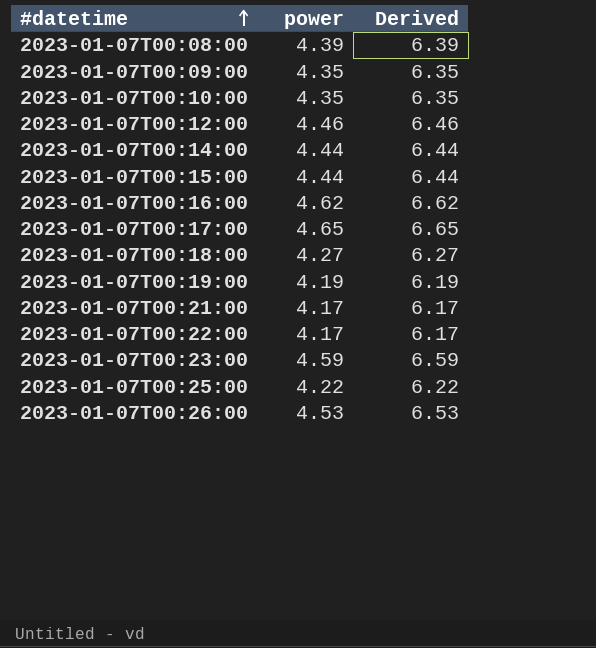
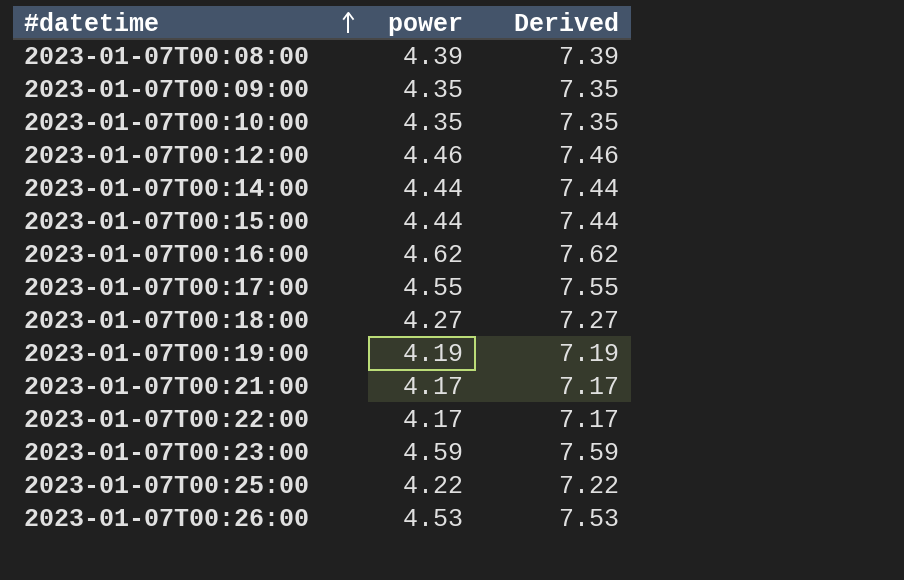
column Derived | formula: [power] + 2 -> [power] + 3
2023-01-07T00:17:00 | power: 4.65 -> 4.55

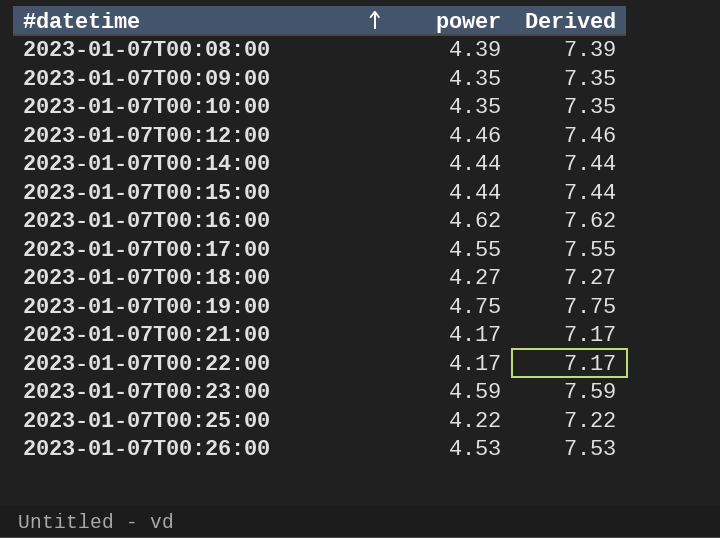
2023-01-07T00:19:00 | power: 4.19 -> 4.75
2023-01-07T00:19:00 | Derived: 7.19 -> 7.75

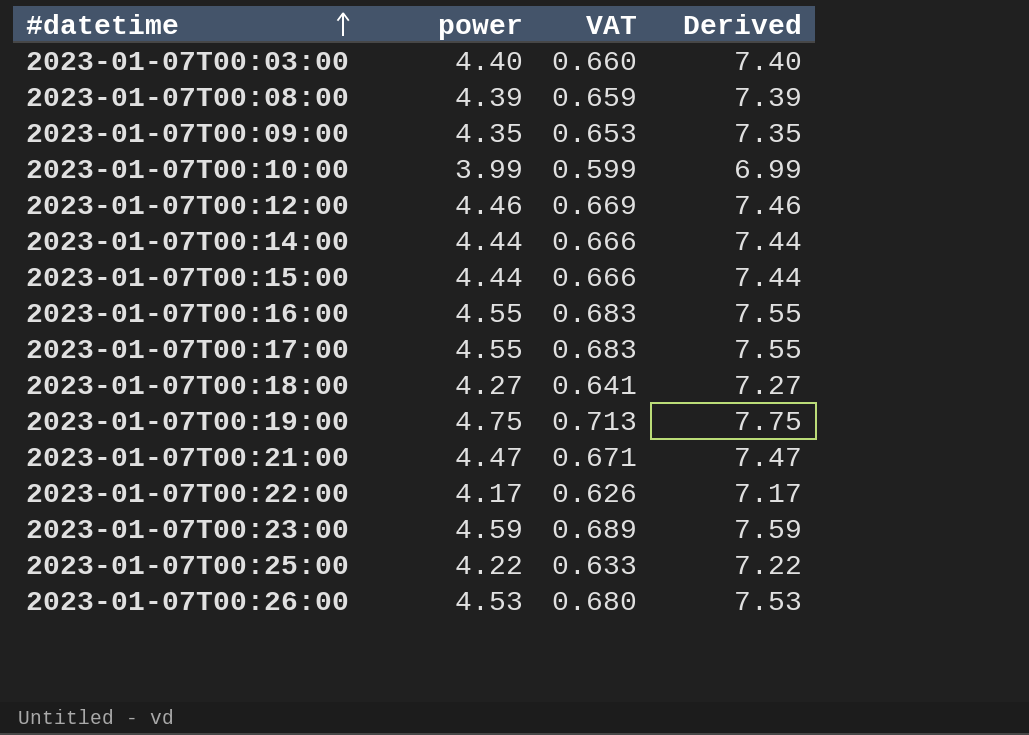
column VAT | formula: none -> [power] * 0.15
row 2023-01-07T00:03:00: none -> 4.40 | 0.660 | 7.40
2023-01-07T00:10:00 | power: 4.35 -> 3.99
2023-01-07T00:10:00 | Derived: 7.35 -> 6.99
2023-01-07T00:16:00 | power: 4.62 -> 4.55
2023-01-07T00:16:00 | Derived: 7.62 -> 7.55
2023-01-07T00:21:00 | power: 4.17 -> 4.47
2023-01-07T00:21:00 | Derived: 7.17 -> 7.47

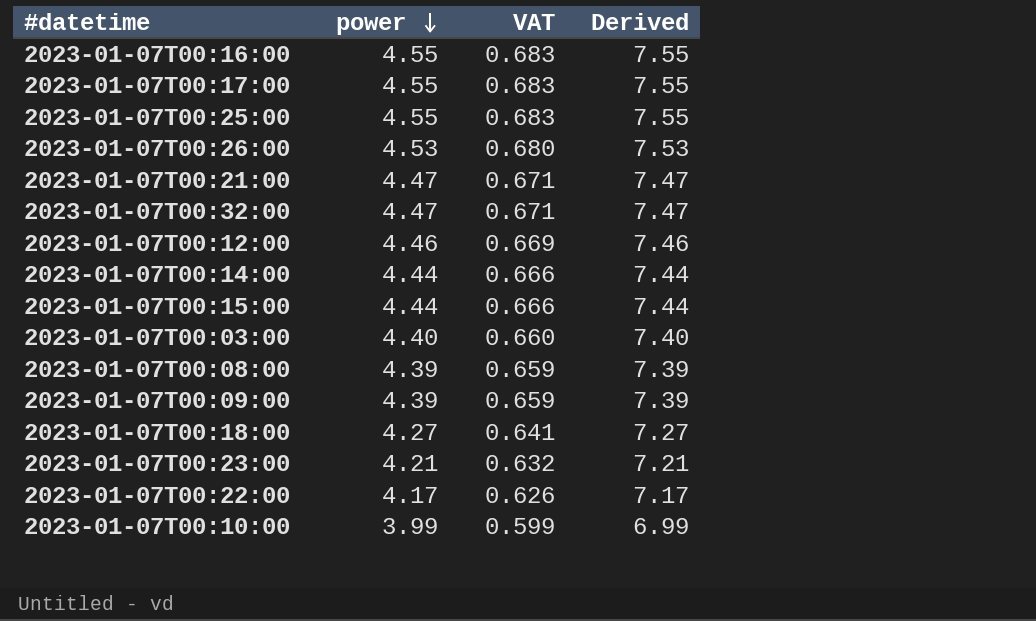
row order: #datetime ascending -> power descending
row 2023-01-07T00:19:00: 4.75 | 0.713 | 7.75 -> none
2023-01-07T00:25:00 | power: 4.22 -> 4.55
2023-01-07T00:25:00 | VAT: 0.633 -> 0.683
2023-01-07T00:25:00 | Derived: 7.22 -> 7.55
row 2023-01-07T00:32:00: none -> 4.47 | 0.671 | 7.47
2023-01-07T00:09:00 | power: 4.35 -> 4.39
2023-01-07T00:09:00 | VAT: 0.653 -> 0.659
2023-01-07T00:09:00 | Derived: 7.35 -> 7.39
2023-01-07T00:23:00 | power: 4.59 -> 4.21
2023-01-07T00:23:00 | VAT: 0.689 -> 0.632
2023-01-07T00:23:00 | Derived: 7.59 -> 7.21

